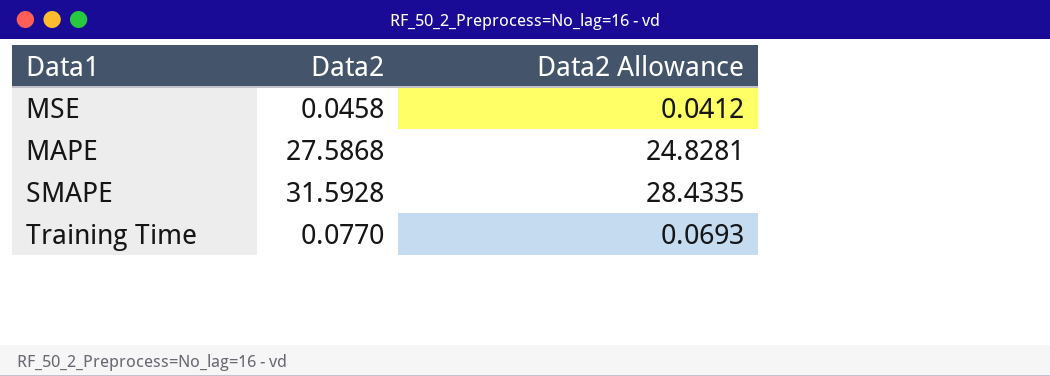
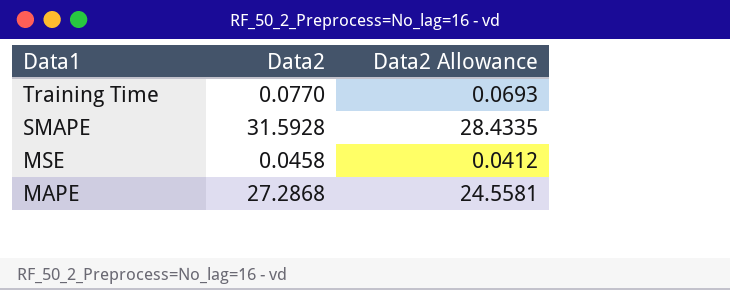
row order: none -> Data1 descending
MAPE | Data2: 27.5868 -> 27.2868
MAPE | Data2 Allowance: 24.8281 -> 24.5581

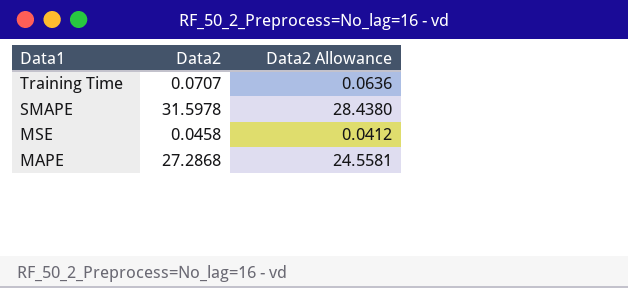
Training Time | Data2: 0.0770 -> 0.0707
Training Time | Data2 Allowance: 0.0693 -> 0.0636
SMAPE | Data2: 31.5928 -> 31.5978
SMAPE | Data2 Allowance: 28.4335 -> 28.4380

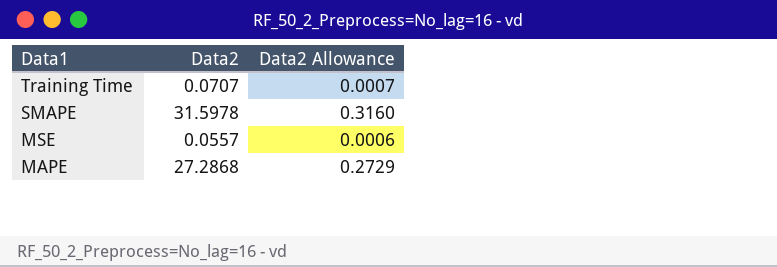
column Data2 Allowance | formula: [Data2] * 0.9 -> [Data2] * 0.01
MSE | Data2: 0.0458 -> 0.0557

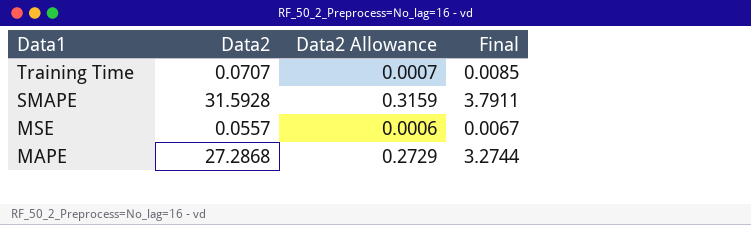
column Final | formula: none -> [Data2] * 0.12
SMAPE | Data2: 31.5978 -> 31.5928
SMAPE | Data2 Allowance: 0.3160 -> 0.3159

